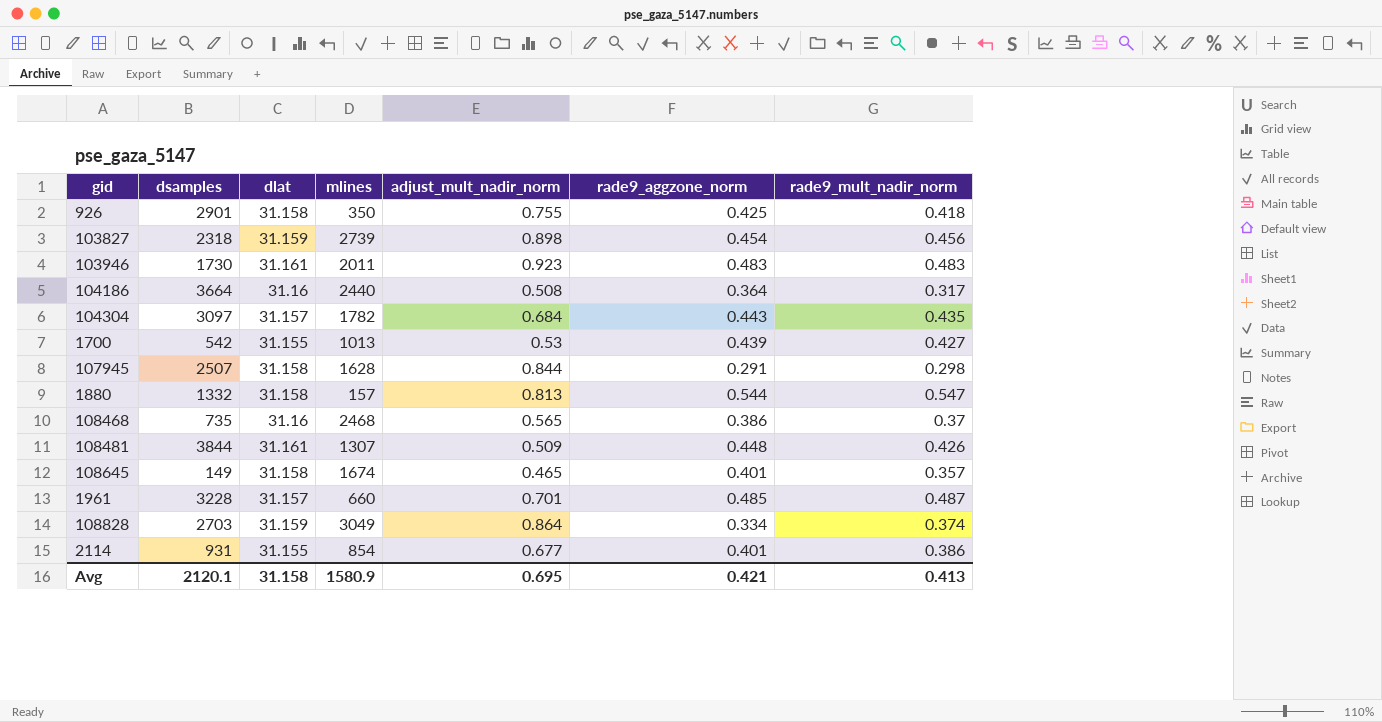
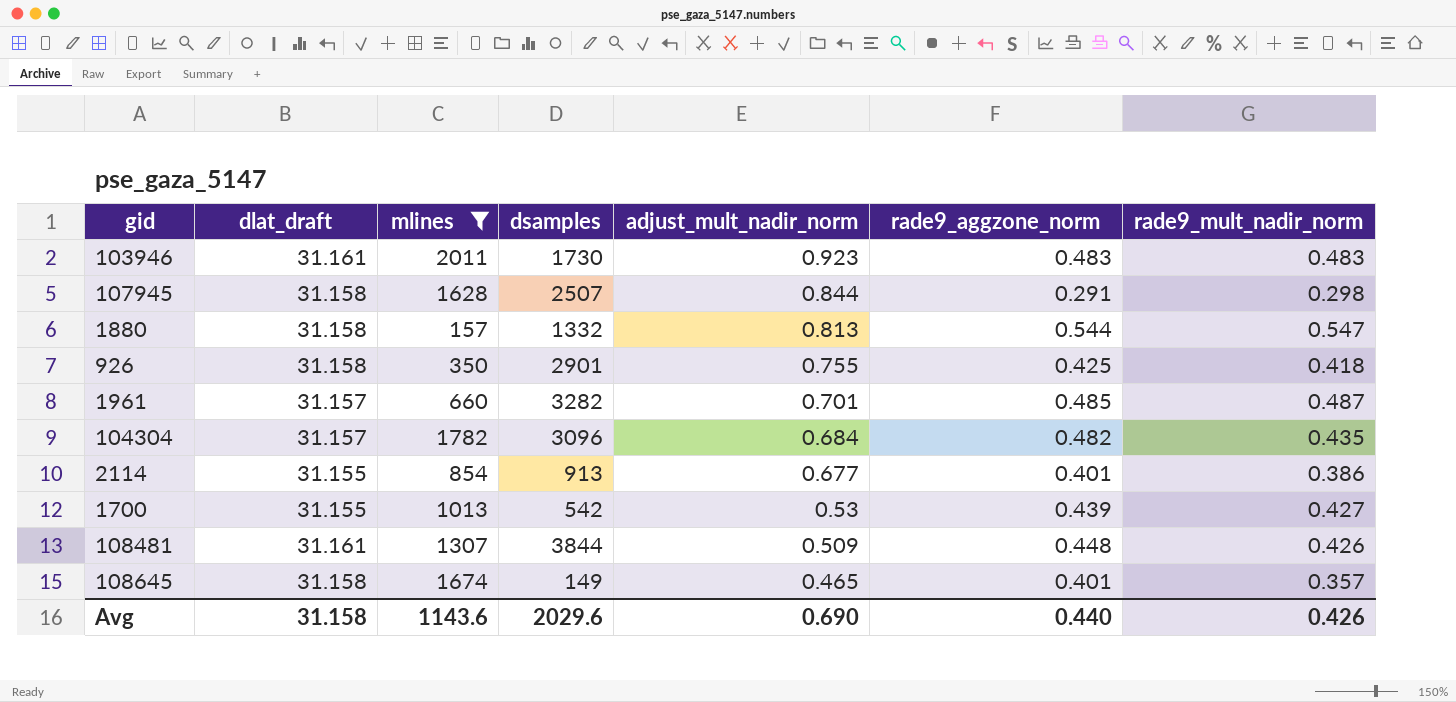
filter: none -> mlines <= 2011
row order: none -> adjust_mult_nadir_norm descending
column name: dlat -> dlat_draft
column dsamples | position: 2 -> 4
1961 | dsamples: 3228 -> 3282
104304 | dsamples: 3097 -> 3096
104304 | rade9_aggzone_norm: 0.443 -> 0.482
2114 | dsamples: 931 -> 913
Avg | mlines: 1580.9 -> 1143.6
Avg | dsamples: 2120.1 -> 2029.6
Avg | adjust_mult_nadir_norm: 0.695 -> 0.690
Avg | rade9_aggzone_norm: 0.421 -> 0.440
Avg | rade9_mult_nadir_norm: 0.413 -> 0.426

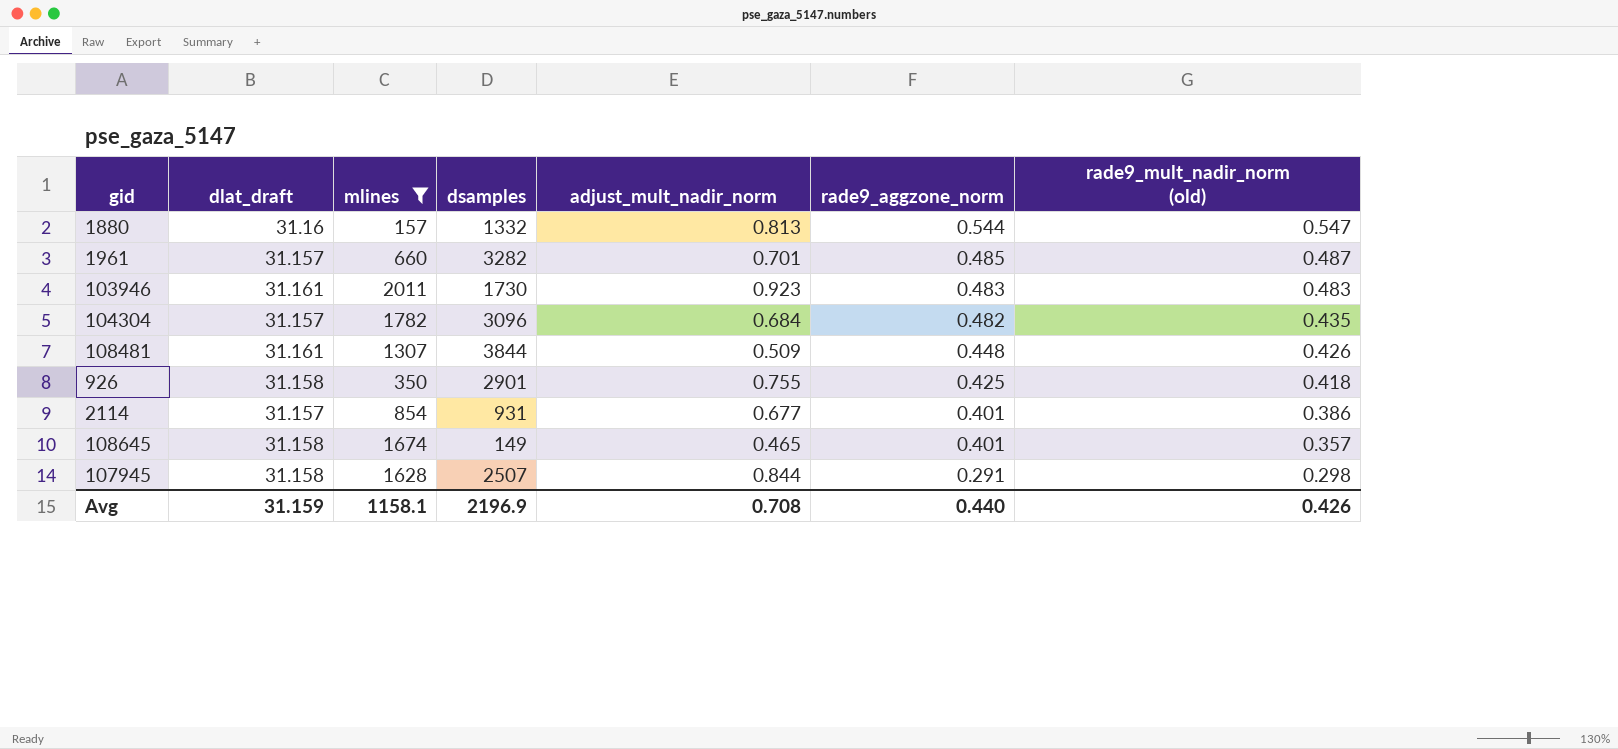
row order: adjust_mult_nadir_norm descending -> rade9_aggzone_norm descending
column name: rade9_mult_nadir_norm -> rade9_mult_nadir_norm (old)
row 1700: 31.155 | 1013 | 542 | 0.53 | 0.439 | 0.427 -> none
1880 | dlat_draft: 31.158 -> 31.16
2114 | dlat_draft: 31.155 -> 31.157
2114 | dsamples: 913 -> 931
Avg | dlat_draft: 31.158 -> 31.159
Avg | mlines: 1143.6 -> 1158.1
Avg | dsamples: 2029.6 -> 2196.9
Avg | adjust_mult_nadir_norm: 0.690 -> 0.708

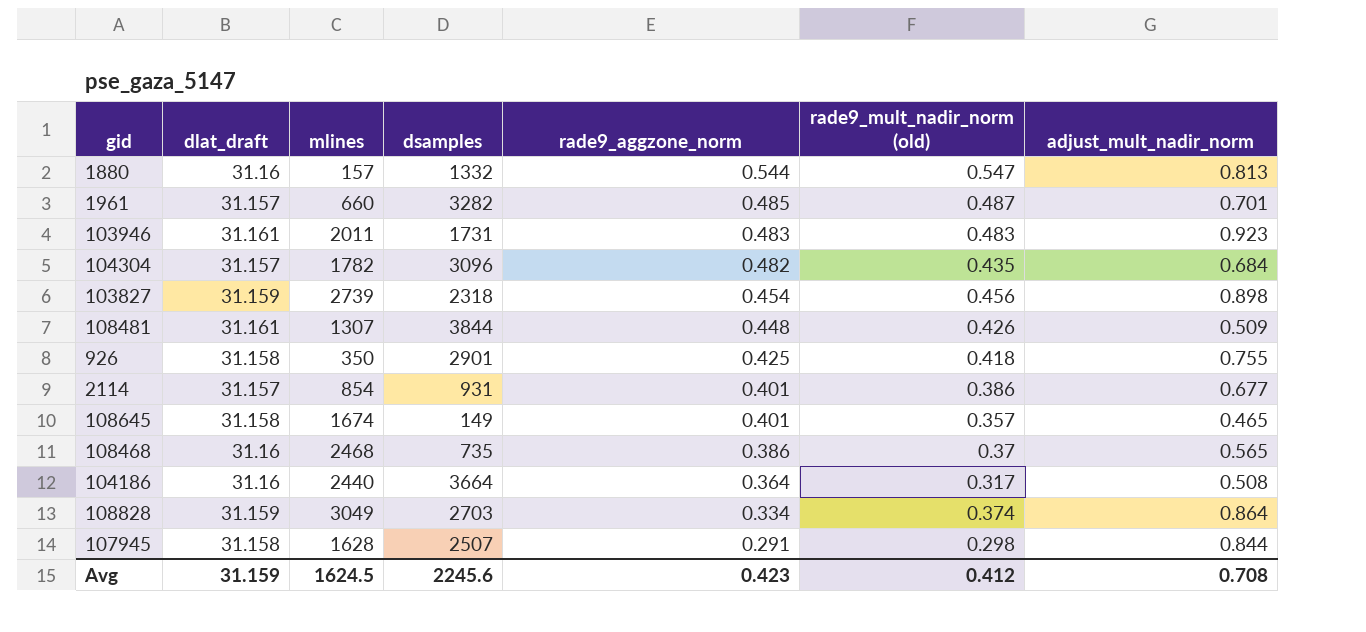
filter: mlines <= 2011 -> none
column adjust_mult_nadir_norm | position: 5 -> 7
103946 | dsamples: 1730 -> 1731
Avg | mlines: 1158.1 -> 1624.5
Avg | dsamples: 2196.9 -> 2245.6
Avg | rade9_aggzone_norm: 0.440 -> 0.423
Avg | rade9_mult_nadir_norm (old): 0.426 -> 0.412

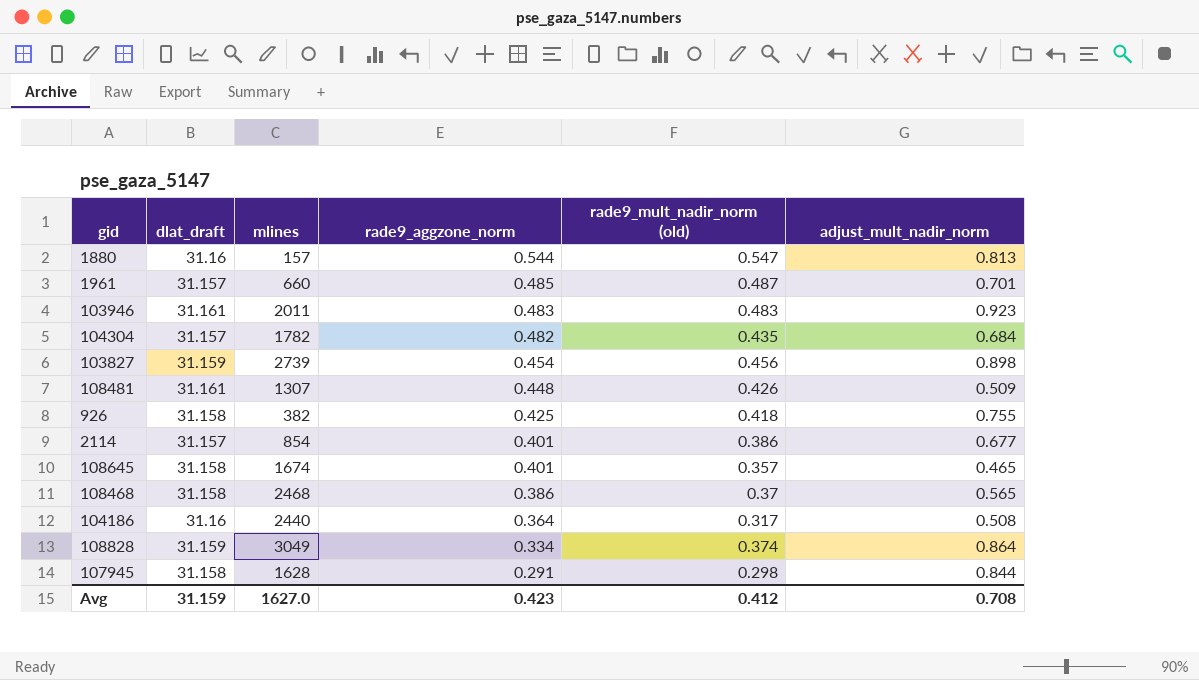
column dsamples | position: 4 -> none
926 | mlines: 350 -> 382
108468 | dlat_draft: 31.16 -> 31.158
Avg | mlines: 1624.5 -> 1627.0

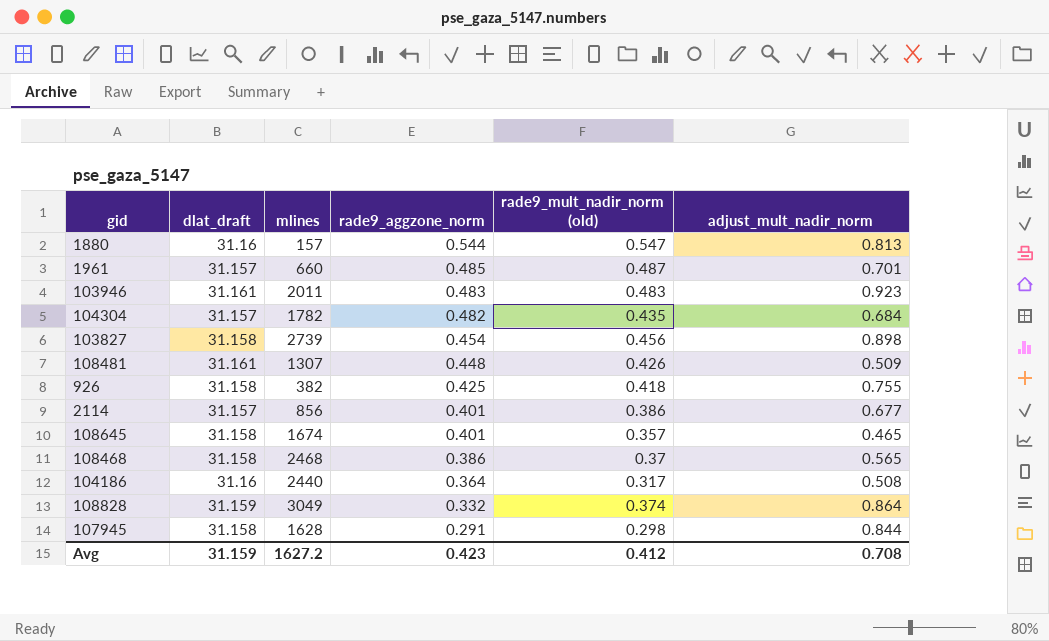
103827 | dlat_draft: 31.159 -> 31.158
2114 | mlines: 854 -> 856
108828 | rade9_aggzone_norm: 0.334 -> 0.332
Avg | mlines: 1627.0 -> 1627.2

